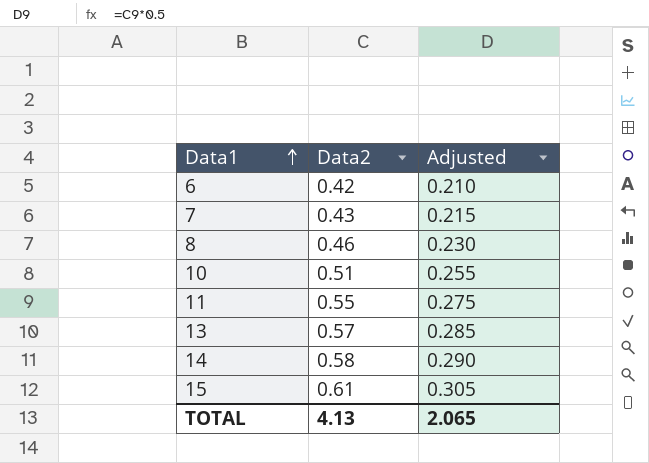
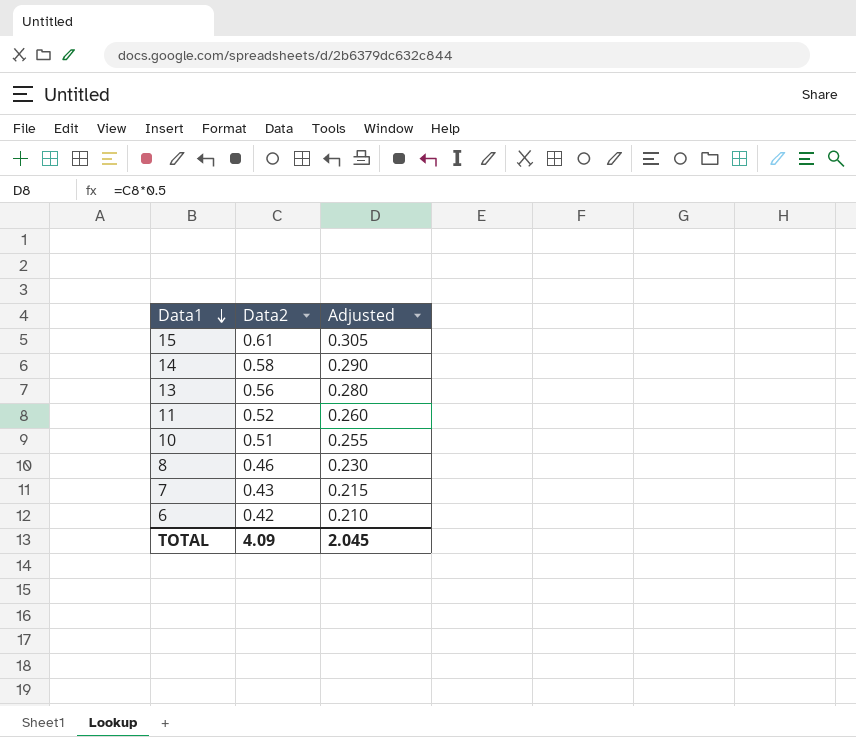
row order: Data1 ascending -> Data1 descending
13 | Data2: 0.57 -> 0.56
13 | Adjusted: 0.285 -> 0.280
11 | Data2: 0.55 -> 0.52
11 | Adjusted: 0.275 -> 0.260
TOTAL | Data2: 4.13 -> 4.09
TOTAL | Adjusted: 2.065 -> 2.045

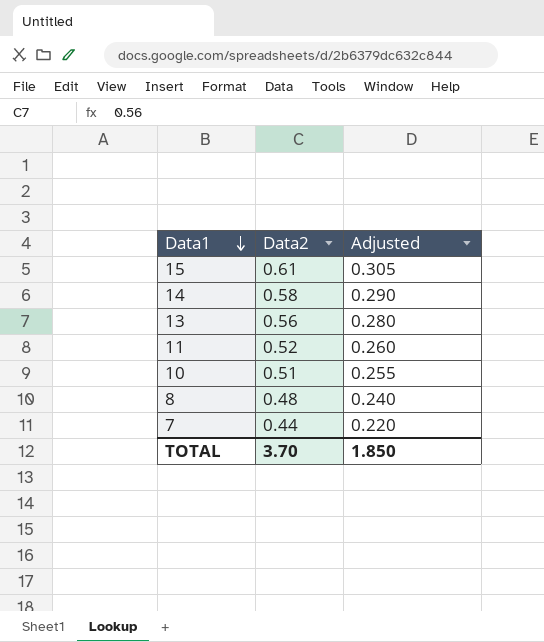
row 6: 0.42 | 0.210 -> none
8 | Data2: 0.46 -> 0.48
8 | Adjusted: 0.230 -> 0.240
7 | Data2: 0.43 -> 0.44
7 | Adjusted: 0.215 -> 0.220
TOTAL | Data2: 4.09 -> 3.70
TOTAL | Adjusted: 2.045 -> 1.850

